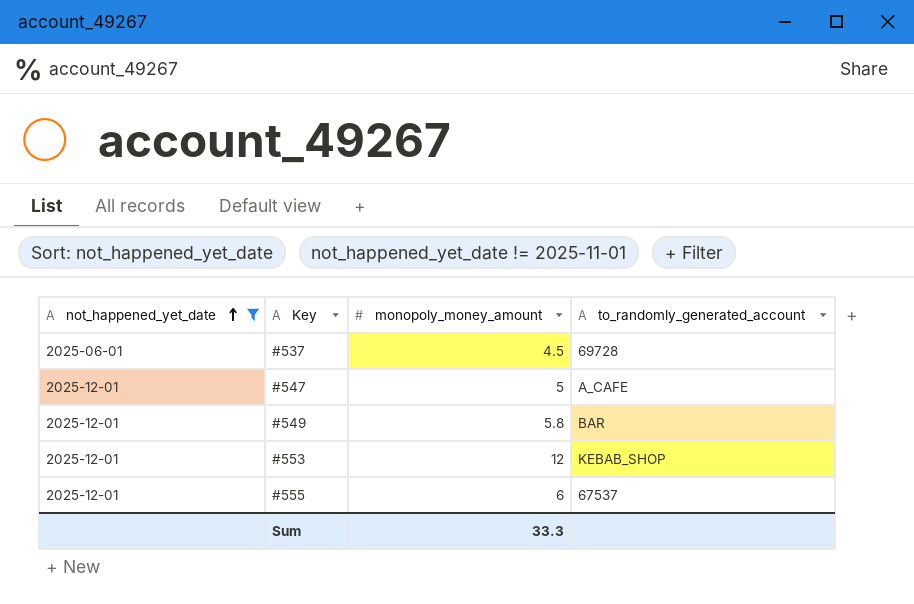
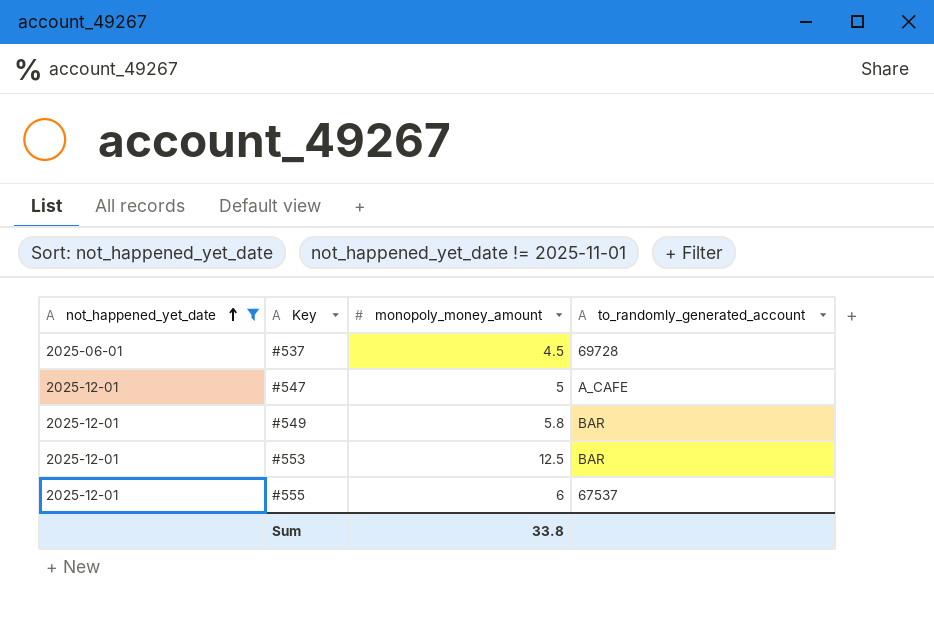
#553 | monopoly_money_amount: 12 -> 12.5
#553 | to_randomly_generated_account: KEBAB_SHOP -> BAR
Sum | monopoly_money_amount: 33.3 -> 33.8

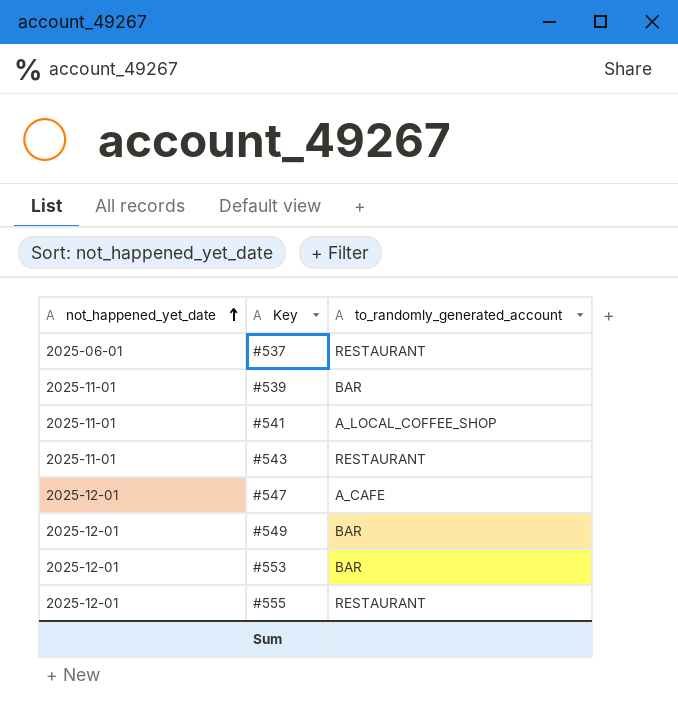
filter: not_happened_yet_date != 2025-11-01 -> none
column monopoly_money_amount | position: 3 -> none
#537 | to_randomly_generated_account: 69728 -> RESTAURANT
#555 | to_randomly_generated_account: 67537 -> RESTAURANT

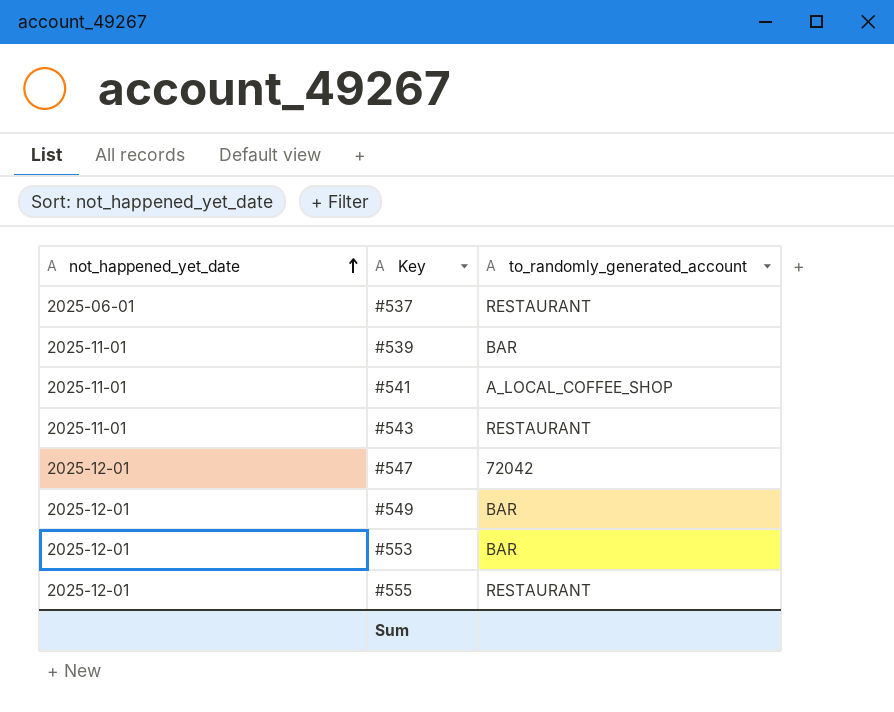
#547 | to_randomly_generated_account: A_CAFE -> 72042

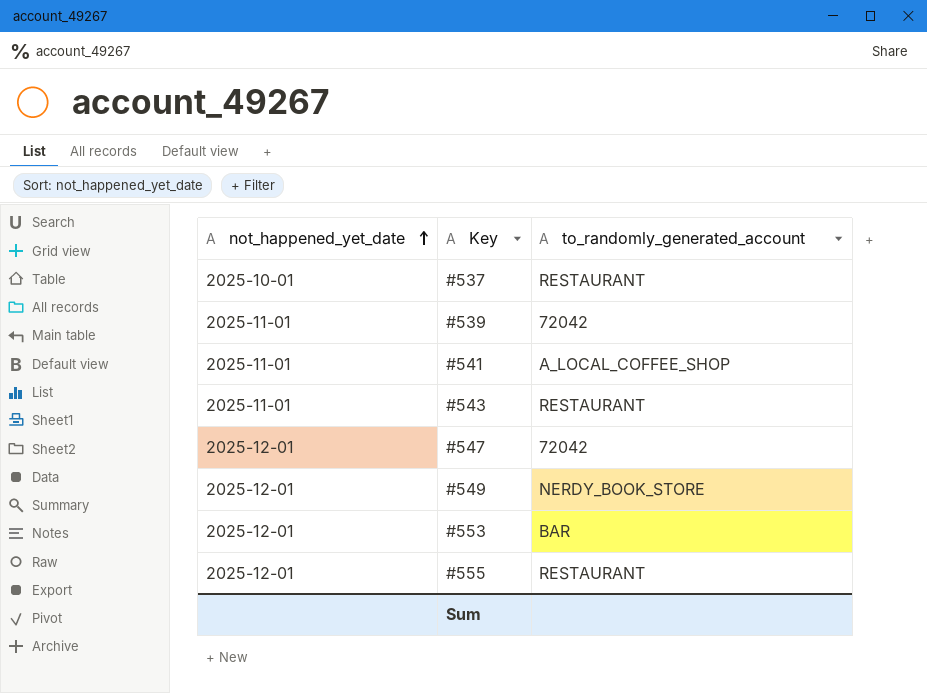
#537 | not_happened_yet_date: 2025-06-01 -> 2025-10-01
#539 | to_randomly_generated_account: BAR -> 72042
#549 | to_randomly_generated_account: BAR -> NERDY_BOOK_STORE

